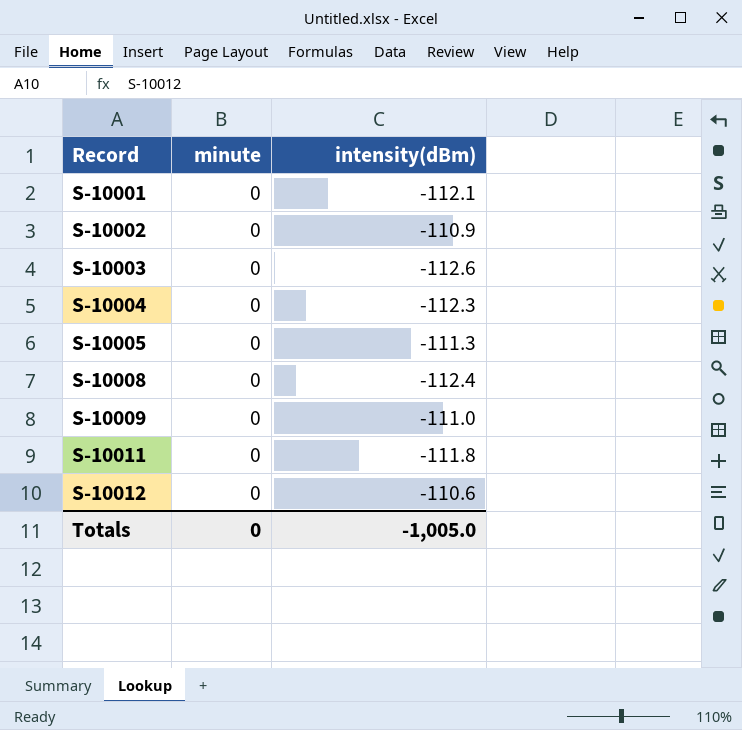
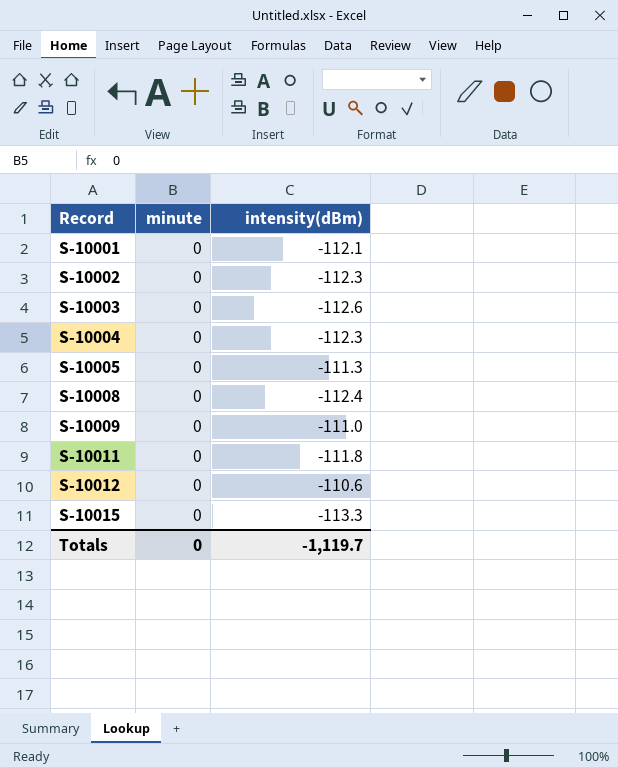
S-10002 | intensity(dBm): -110.9 -> -112.3
row S-10015: none -> 0 | -113.3
Totals | intensity(dBm): -1,005.0 -> -1,119.7

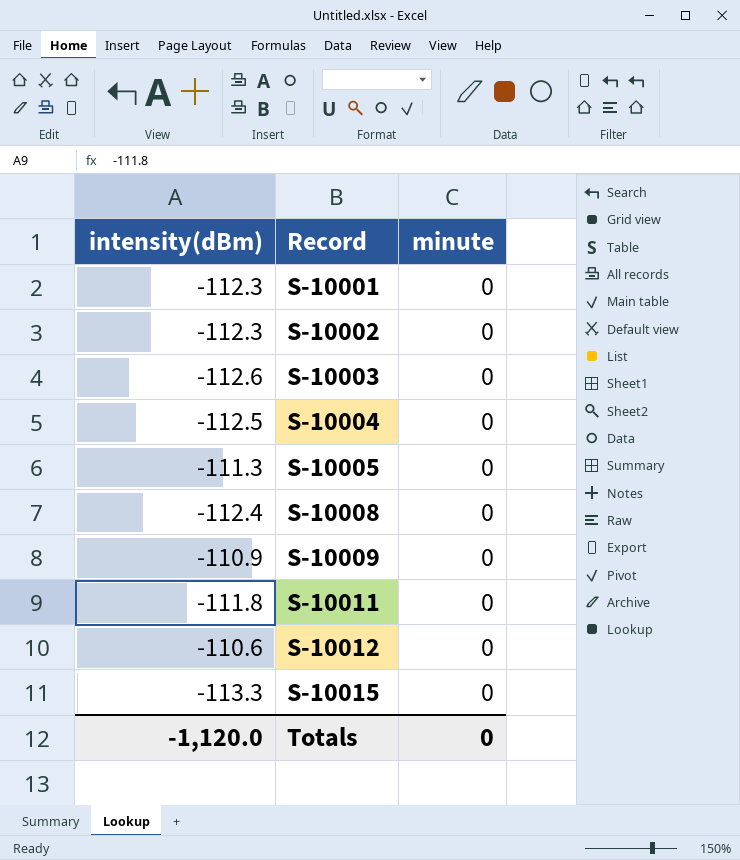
column intensity(dBm) | position: 3 -> 1
S-10001 | intensity(dBm): -112.1 -> -112.3
S-10004 | intensity(dBm): -112.3 -> -112.5
S-10009 | intensity(dBm): -111.0 -> -110.9
Totals | intensity(dBm): -1,119.7 -> -1,120.0

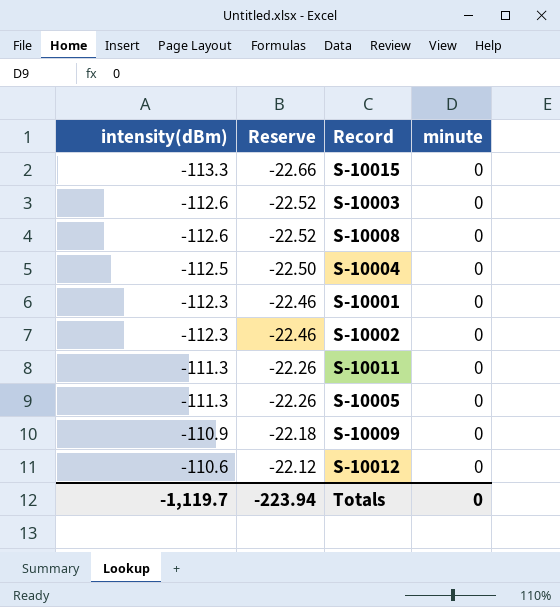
row order: Record ascending -> intensity(dBm) ascending
column Reserve | formula: none -> [intensity(dBm)] * 0.2
S-10008 | intensity(dBm): -112.4 -> -112.6
S-10011 | intensity(dBm): -111.8 -> -111.3
Totals | intensity(dBm): -1,120.0 -> -1,119.7

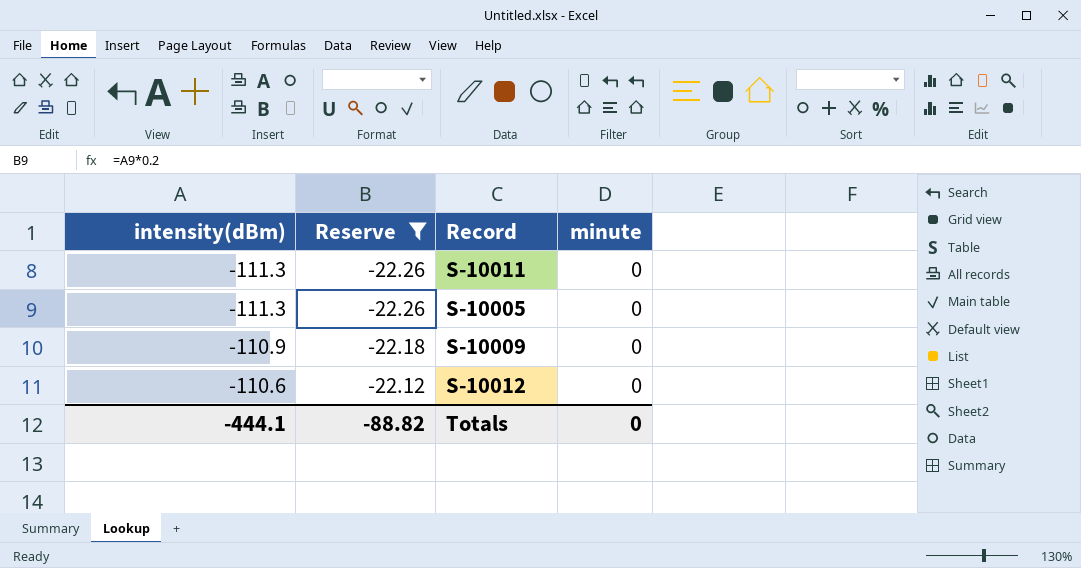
filter: none -> Reserve >= -22.26
Totals | intensity(dBm): -1,119.7 -> -444.1
Totals | Reserve: -223.94 -> -88.82

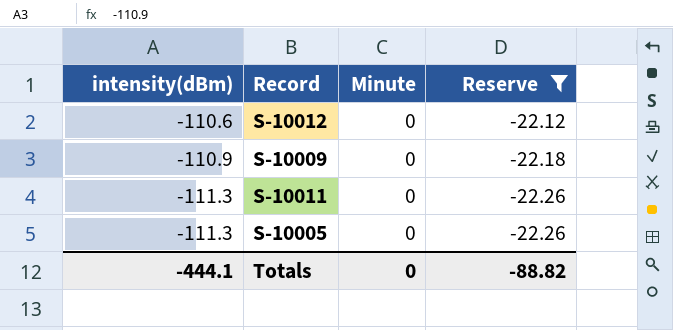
row order: intensity(dBm) ascending -> intensity(dBm) descending
column name: minute -> Minute
column Reserve | position: 2 -> 4

